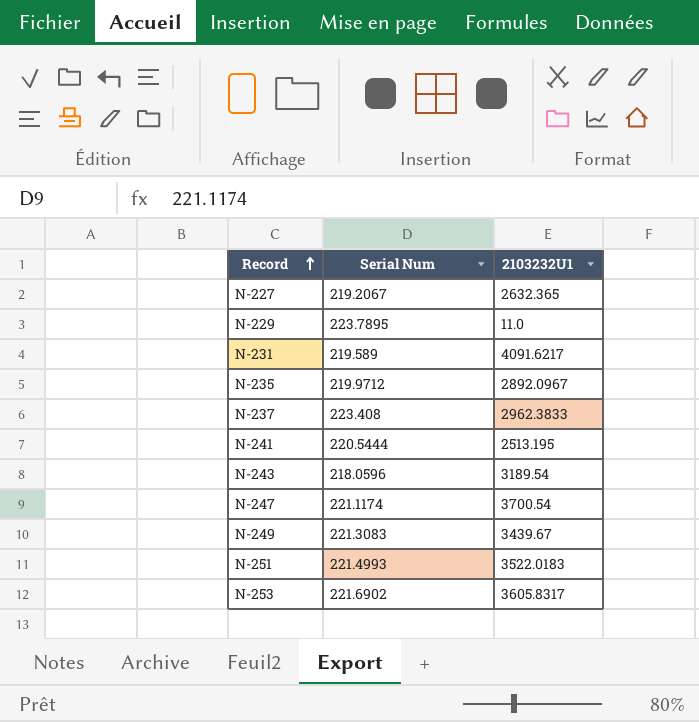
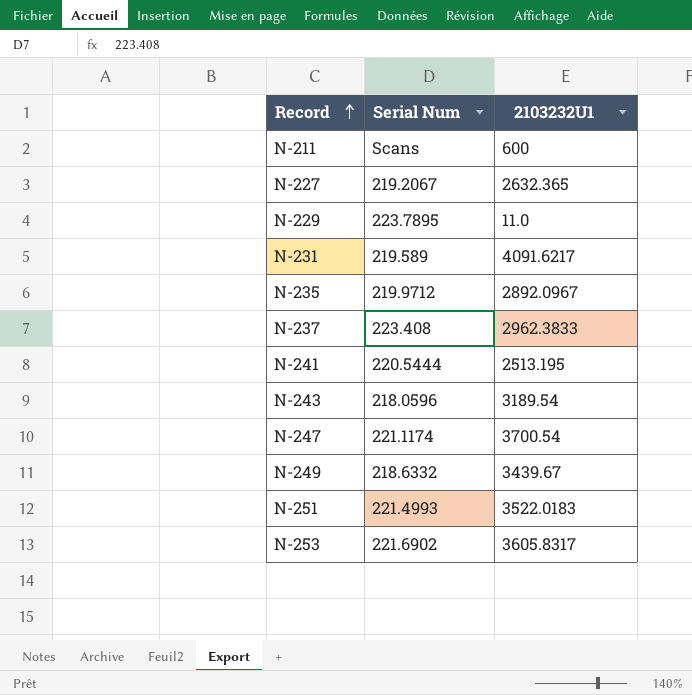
row N-211: none -> Scans | 600
N-249 | Serial Num: 221.3083 -> 218.6332

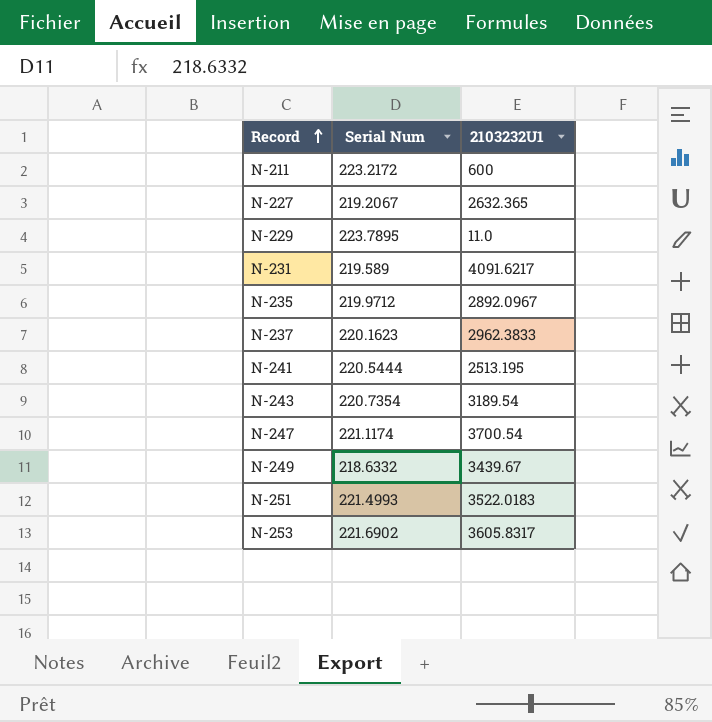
N-211 | Serial Num: Scans -> 223.2172
N-237 | Serial Num: 223.408 -> 220.1623
N-243 | Serial Num: 218.0596 -> 220.7354

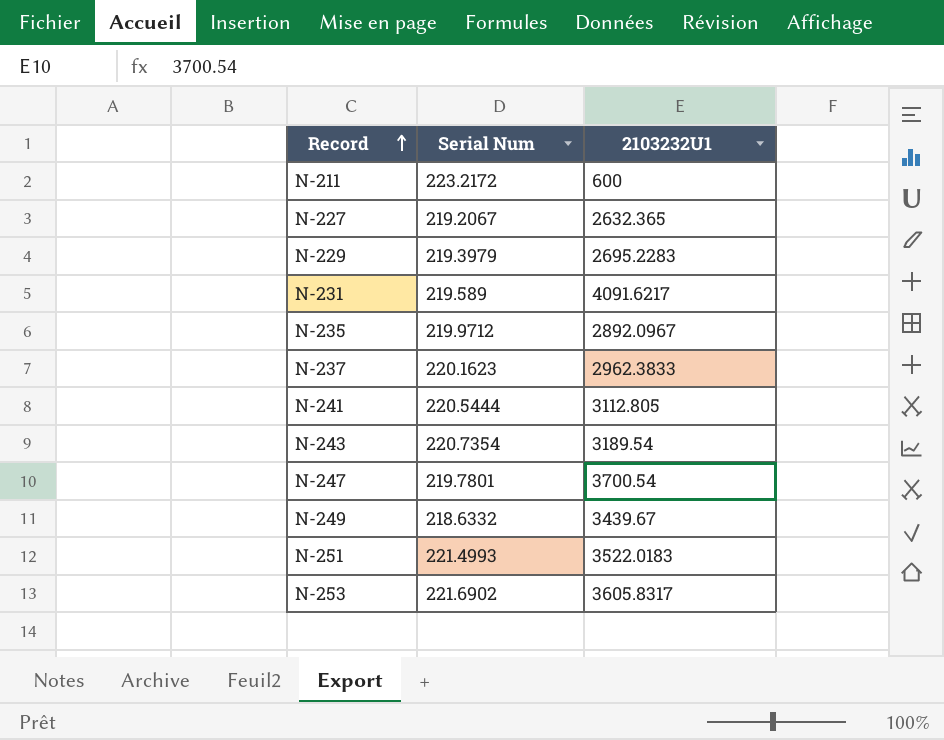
N-229 | Serial Num: 223.7895 -> 219.3979
N-229 | 2103232U1: 11.0 -> 2695.2283
N-241 | 2103232U1: 2513.195 -> 3112.805
N-247 | Serial Num: 221.1174 -> 219.7801

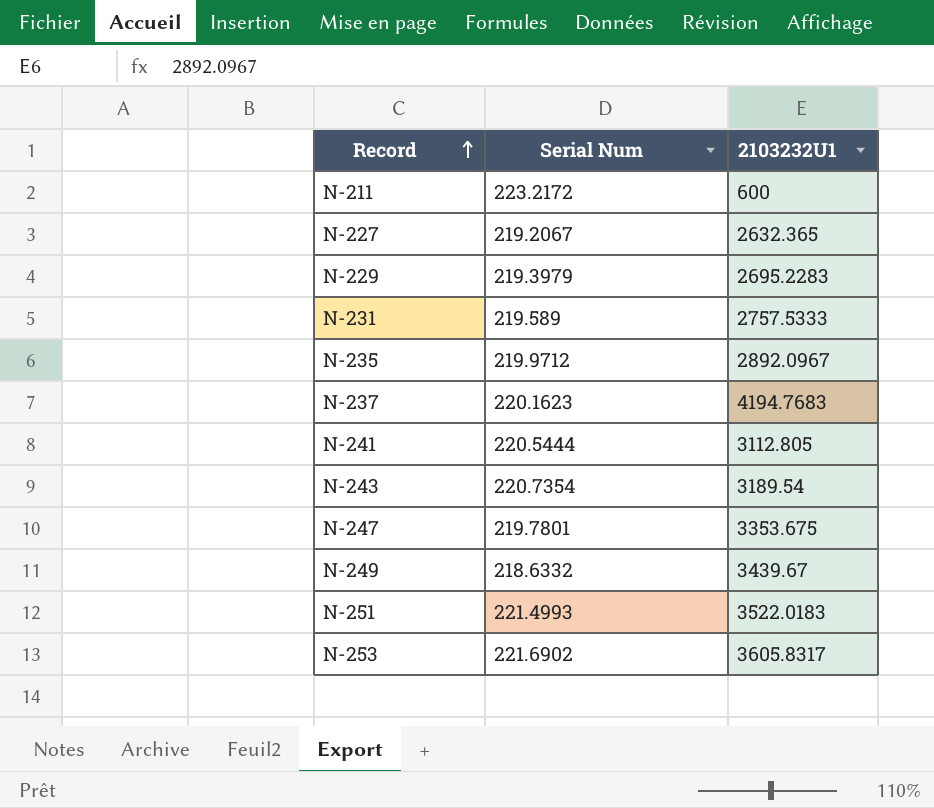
N-231 | 2103232U1: 4091.6217 -> 2757.5333
N-237 | 2103232U1: 2962.3833 -> 4194.7683
N-247 | 2103232U1: 3700.54 -> 3353.675

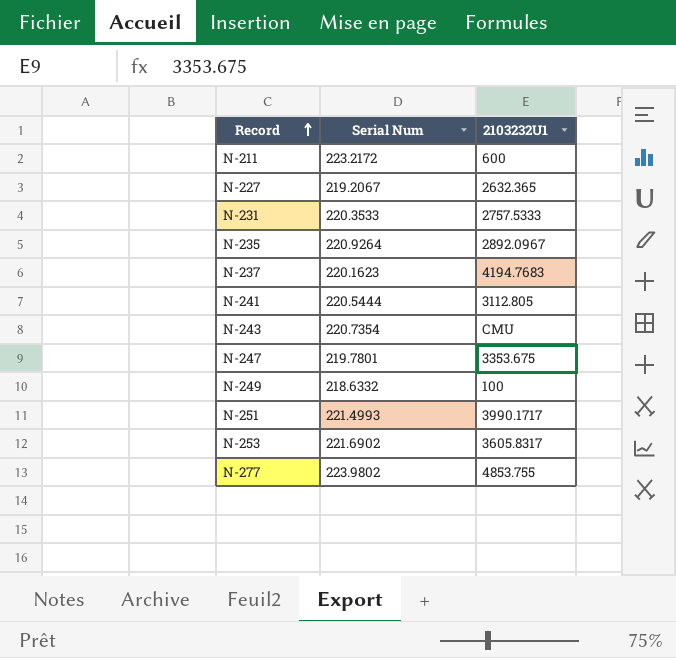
row N-229: 219.3979 | 2695.2283 -> none
N-231 | Serial Num: 219.589 -> 220.3533
N-235 | Serial Num: 219.9712 -> 220.9264
N-243 | 2103232U1: 3189.54 -> CMU
N-249 | 2103232U1: 3439.67 -> 100
N-251 | 2103232U1: 3522.0183 -> 3990.1717
row N-277: none -> 223.9802 | 4853.755

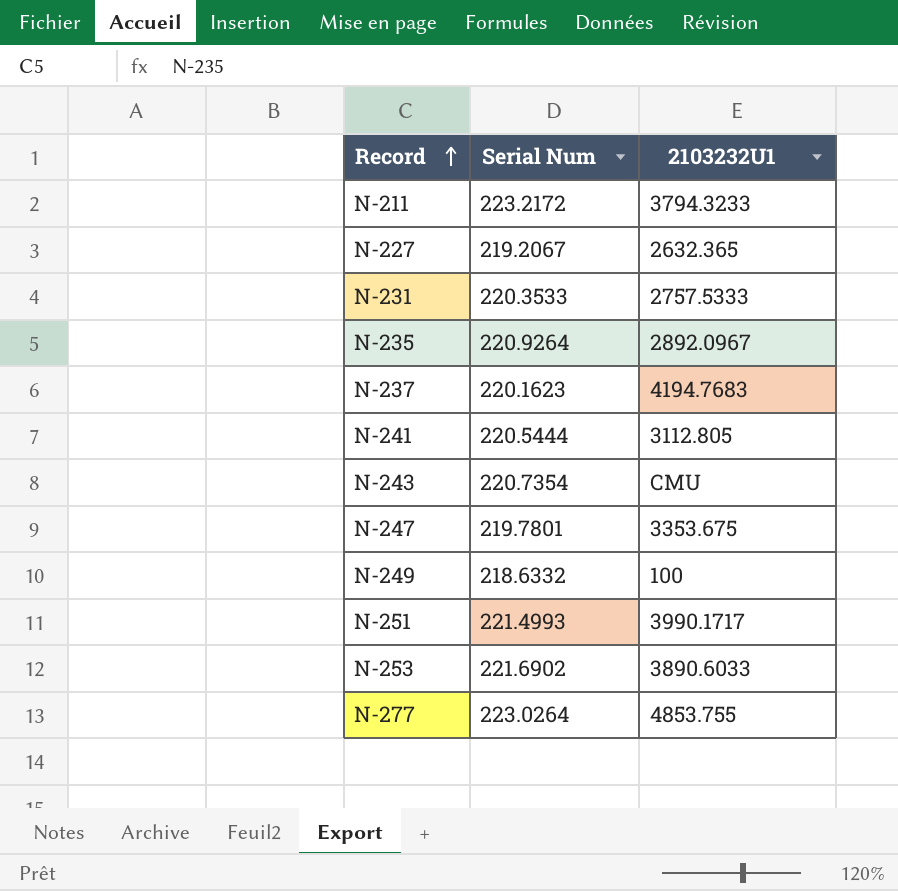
N-211 | 2103232U1: 600 -> 3794.3233
N-253 | 2103232U1: 3605.8317 -> 3890.6033
N-277 | Serial Num: 223.9802 -> 223.0264

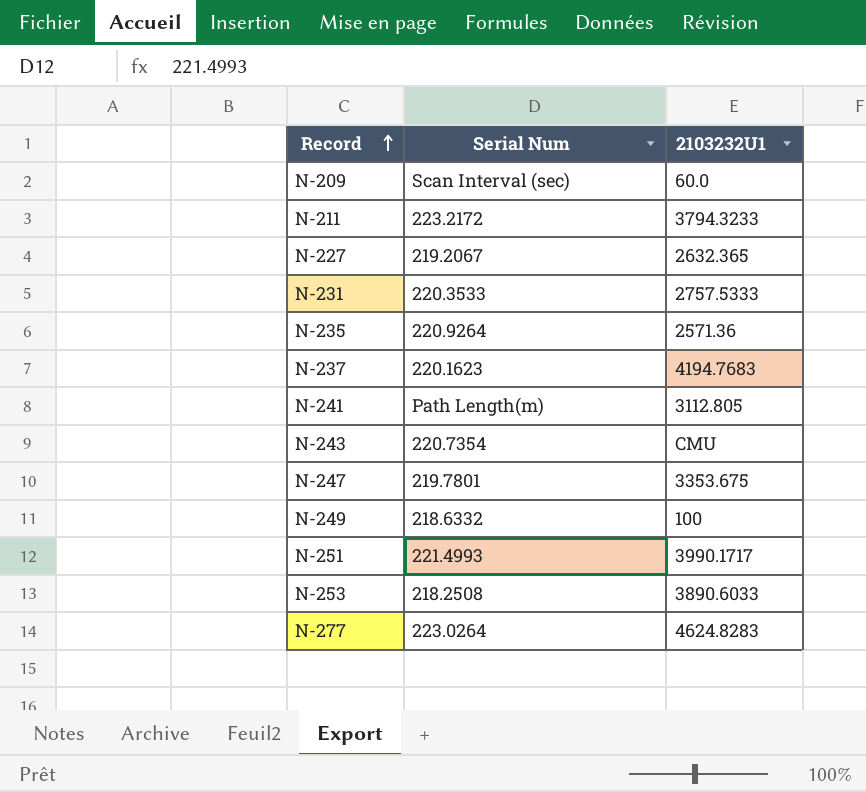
row N-209: none -> Scan Interval (sec) | 60.0
N-235 | 2103232U1: 2892.0967 -> 2571.36
N-241 | Serial Num: 220.5444 -> Path Length(m)
N-253 | Serial Num: 221.6902 -> 218.2508
N-277 | 2103232U1: 4853.755 -> 4624.8283

